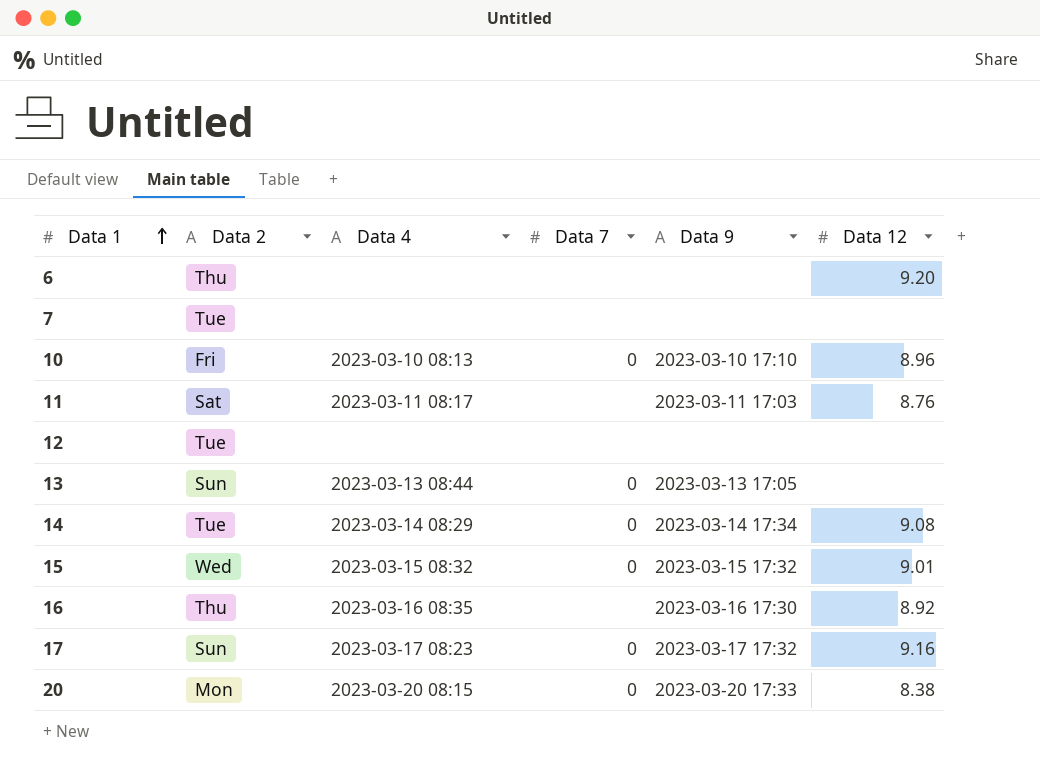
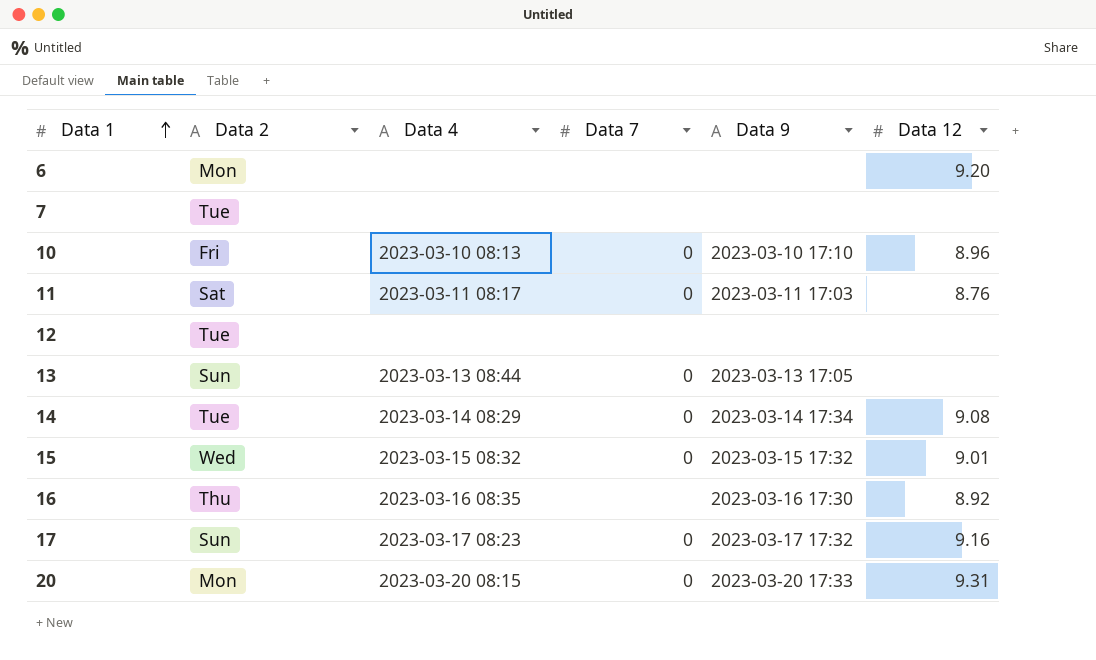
6 | Data 2: Thu -> Mon
11 | Data 7: none -> 0
20 | Data 12: 8.38 -> 9.31

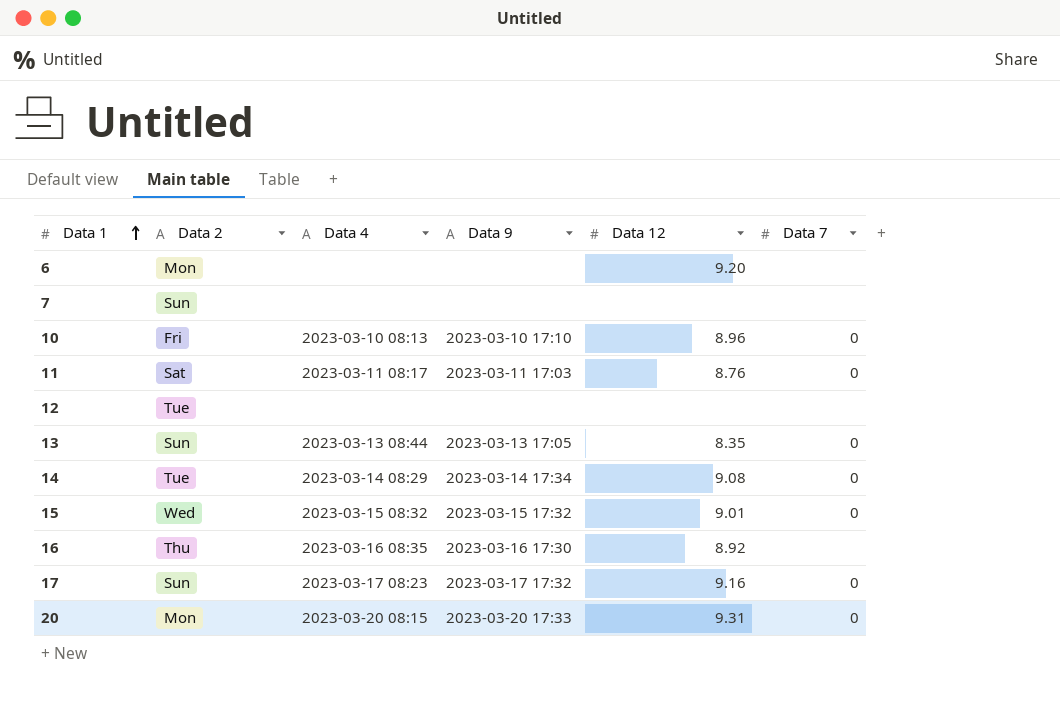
column Data 7 | position: 4 -> 6
7 | Data 2: Tue -> Sun
13 | Data 12: none -> 8.35

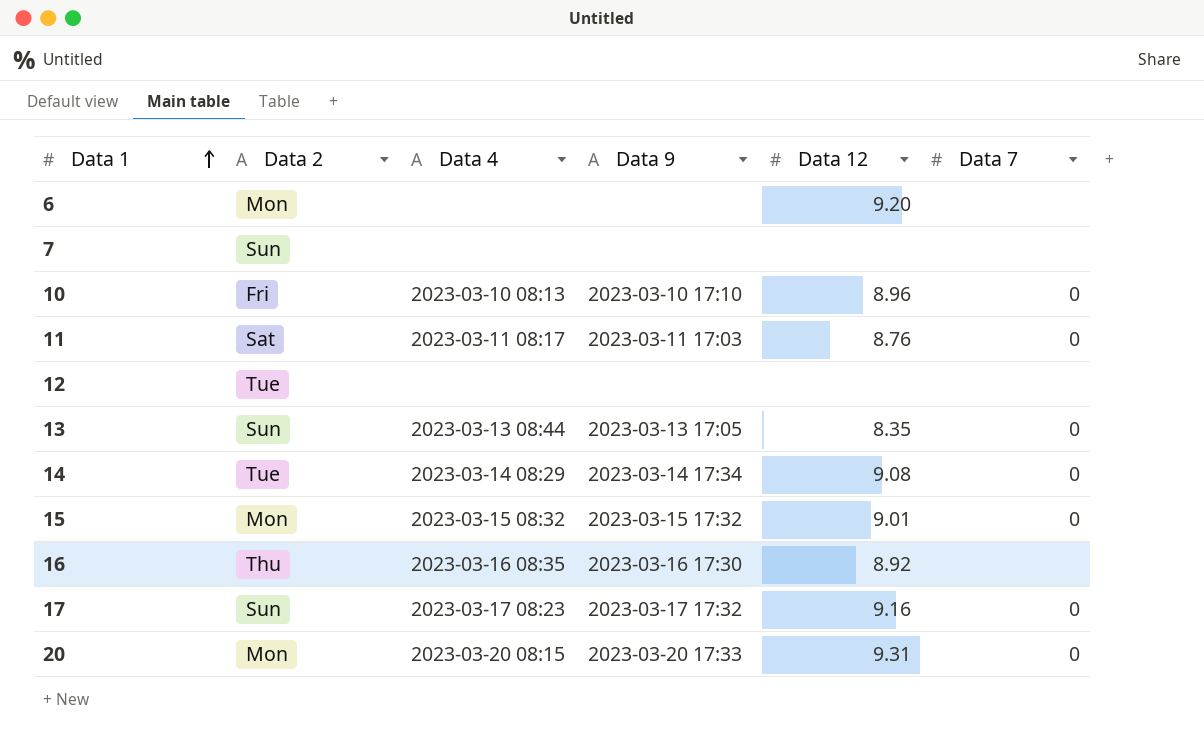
15 | Data 2: Wed -> Mon

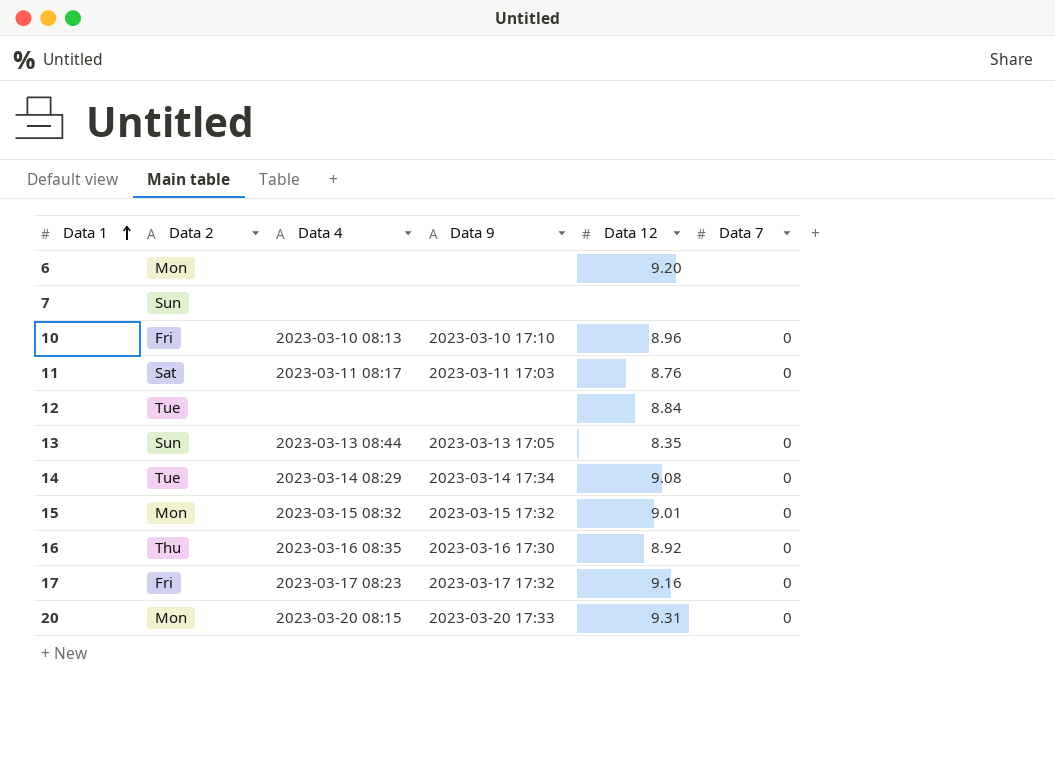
12 | Data 12: none -> 8.84
16 | Data 7: none -> 0
17 | Data 2: Sun -> Fri

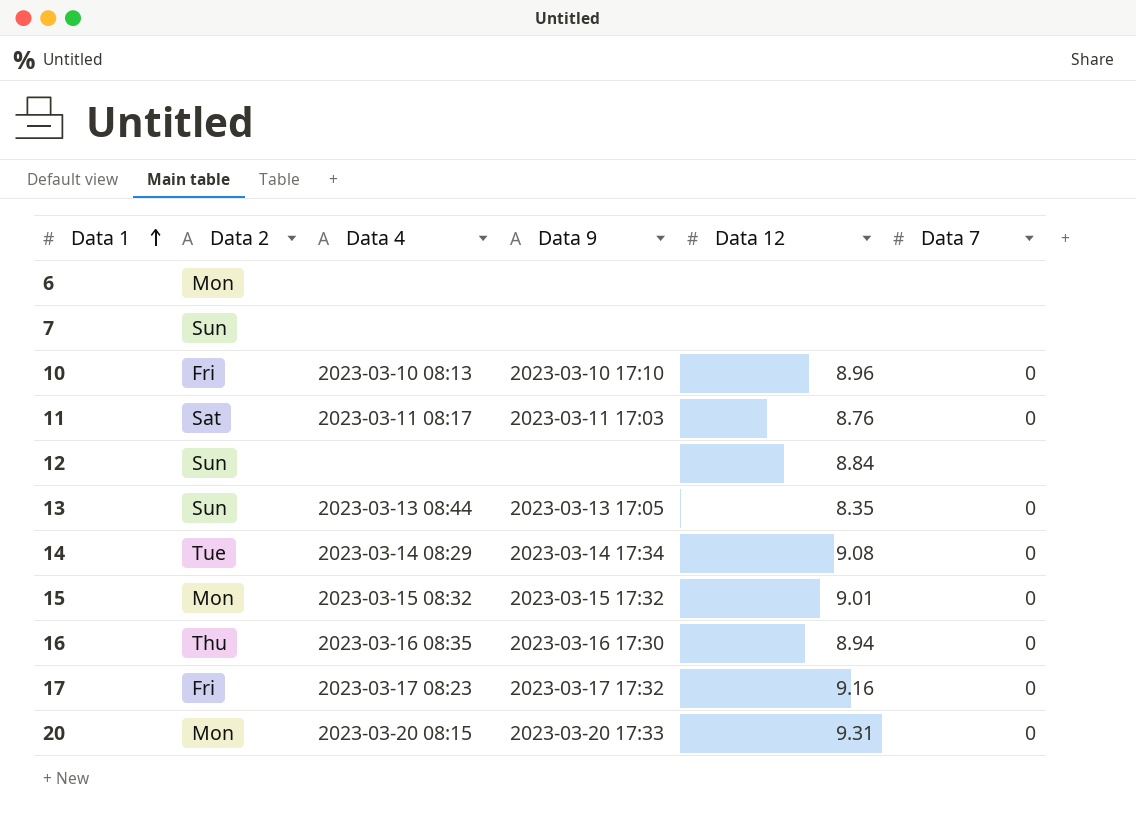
6 | Data 12: 9.20 -> none
12 | Data 2: Tue -> Sun
16 | Data 12: 8.92 -> 8.94

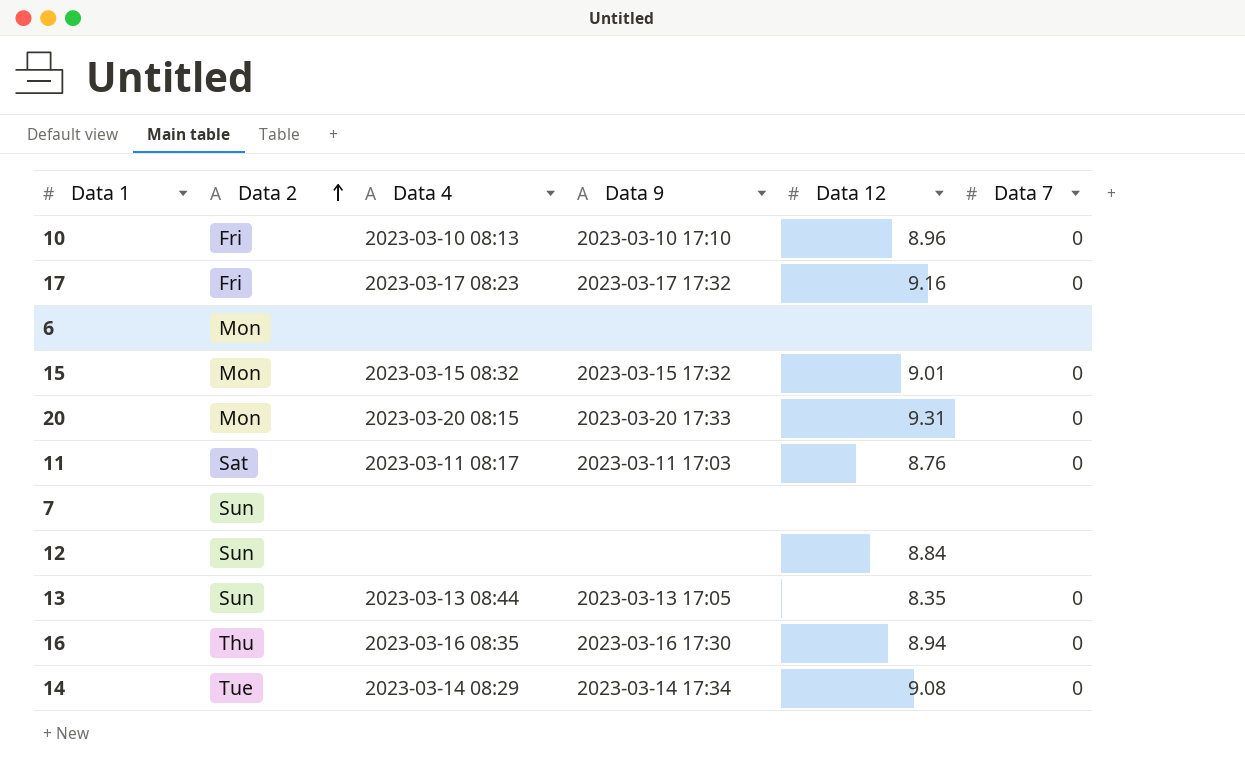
row order: Data 1 ascending -> Data 2 ascending

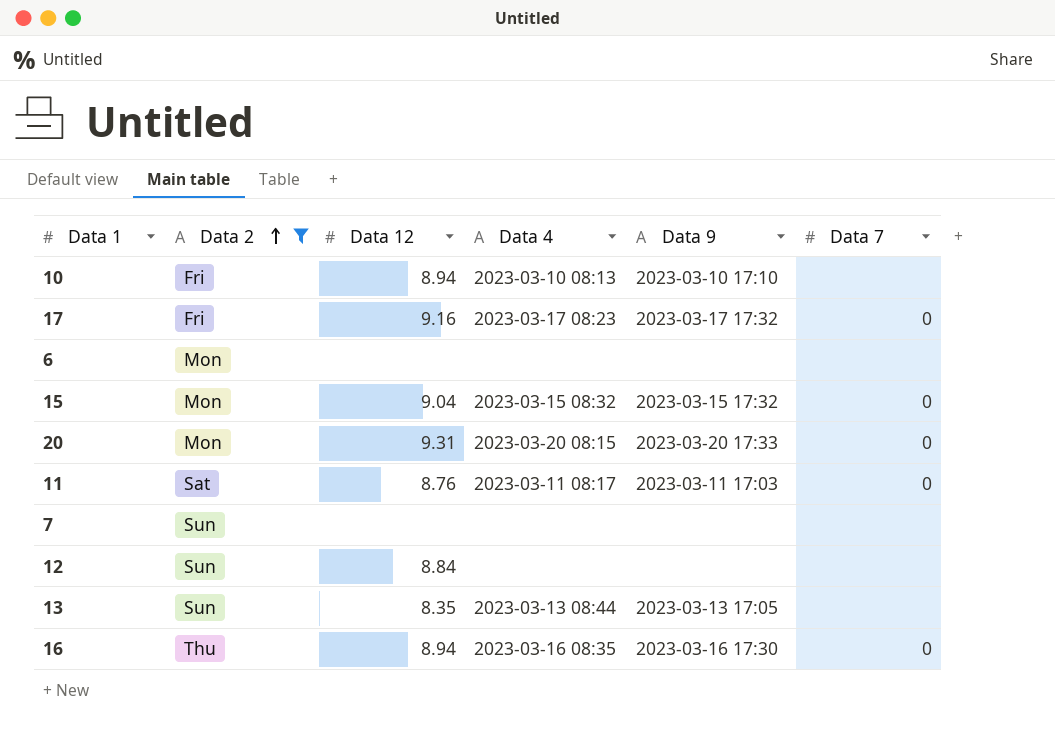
filter: none -> Data 2 != Tue
column Data 12 | position: 5 -> 3
10 | Data 12: 8.96 -> 8.94
10 | Data 7: 0 -> none
15 | Data 12: 9.01 -> 9.04
13 | Data 7: 0 -> none

